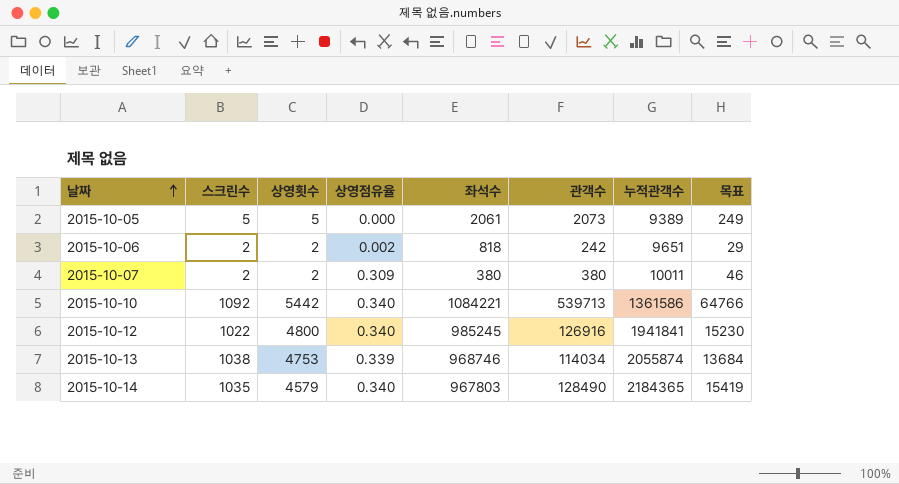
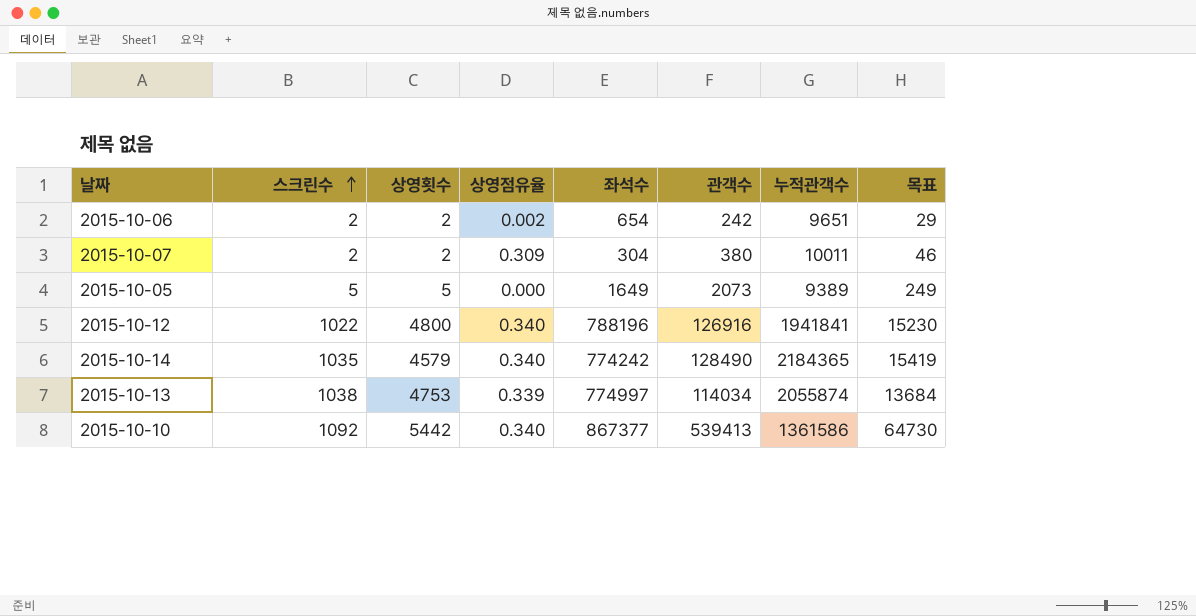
row order: 날짜 ascending -> 스크린수 ascending
2015-10-06 | 좌석수: 818 -> 654
2015-10-07 | 좌석수: 380 -> 304
2015-10-05 | 좌석수: 2061 -> 1649
2015-10-12 | 좌석수: 985245 -> 788196
2015-10-14 | 좌석수: 967803 -> 774242
2015-10-13 | 좌석수: 968746 -> 774997
2015-10-10 | 좌석수: 1084221 -> 867377
2015-10-10 | 관객수: 539713 -> 539413
2015-10-10 | 목표: 64766 -> 64730

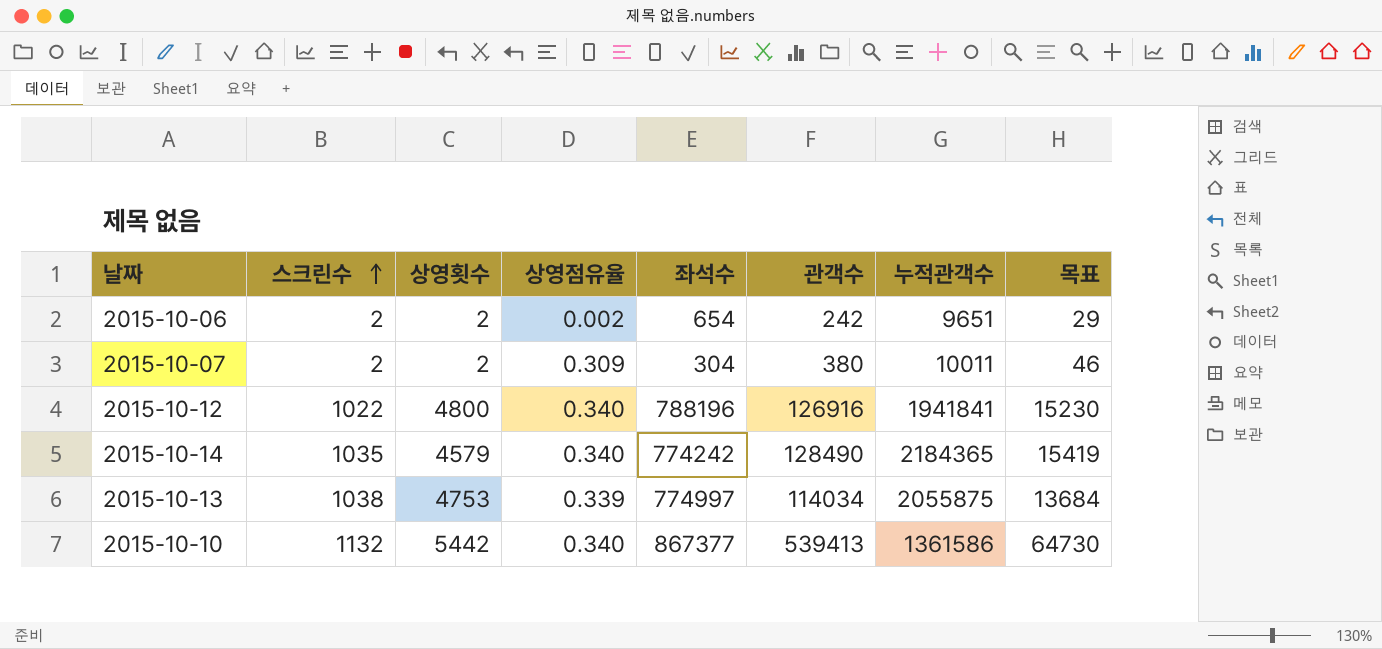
row 2015-10-05: 5 | 5 | 0.000 | 1649 | 2073 | 9389 | 249 -> none
2015-10-13 | 누적관객수: 2055874 -> 2055875
2015-10-10 | 스크린수: 1092 -> 1132

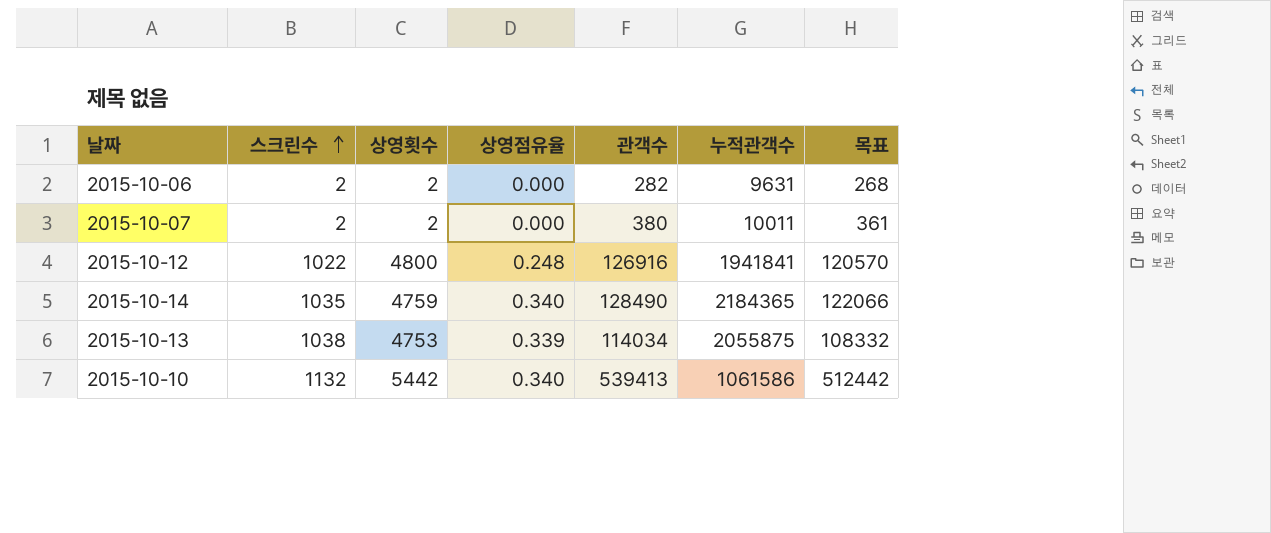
column 좌석수 | position: 5 -> none
column 목표 | formula: [관객수] * 0.12 -> [관객수] * 0.95
2015-10-06 | 상영점유율: 0.002 -> 0.000
2015-10-06 | 관객수: 242 -> 282
2015-10-06 | 누적관객수: 9651 -> 9631
2015-10-07 | 상영점유율: 0.309 -> 0.000
2015-10-12 | 상영점유율: 0.340 -> 0.248
2015-10-14 | 상영횟수: 4579 -> 4759
2015-10-10 | 누적관객수: 1361586 -> 1061586

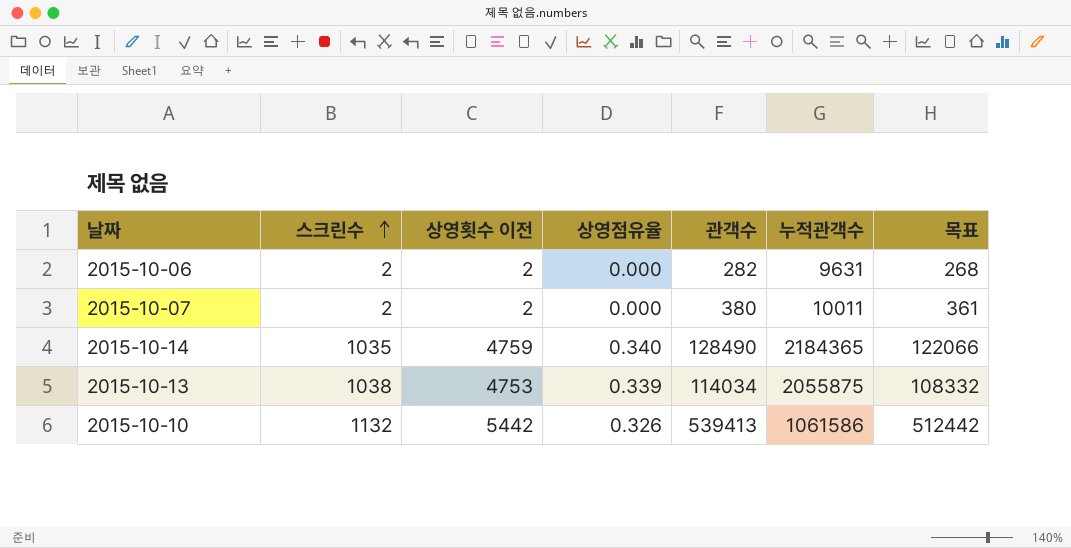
column name: 상영횟수 -> 상영횟수 이전
row 2015-10-12: 1022 | 4800 | 0.248 | 126916 | 1941841 | 120570 -> none
2015-10-10 | 상영점유율: 0.340 -> 0.326

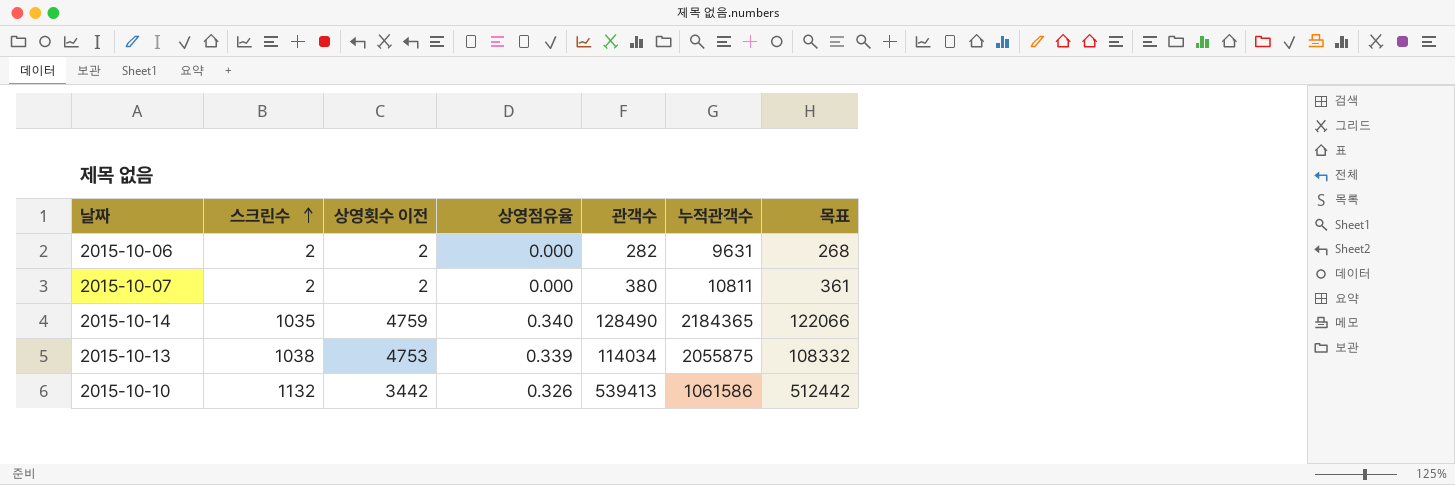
2015-10-07 | 누적관객수: 10011 -> 10811
2015-10-10 | 상영횟수 이전: 5442 -> 3442

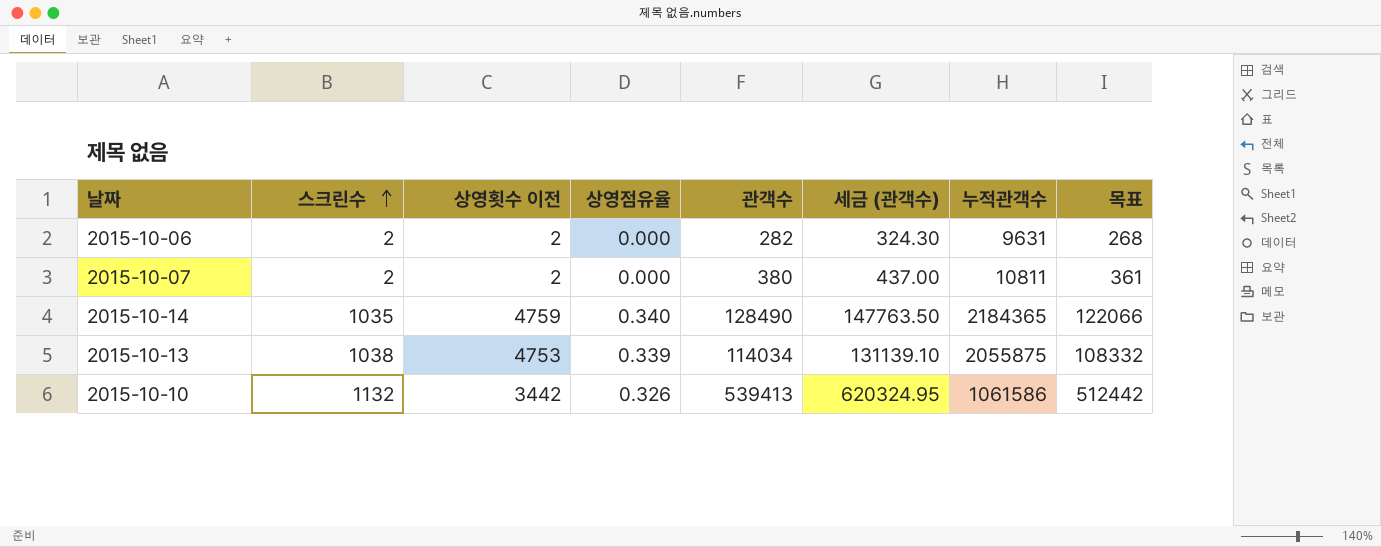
column 세금 (관객수) | formula: none -> [관객수] * 1.15

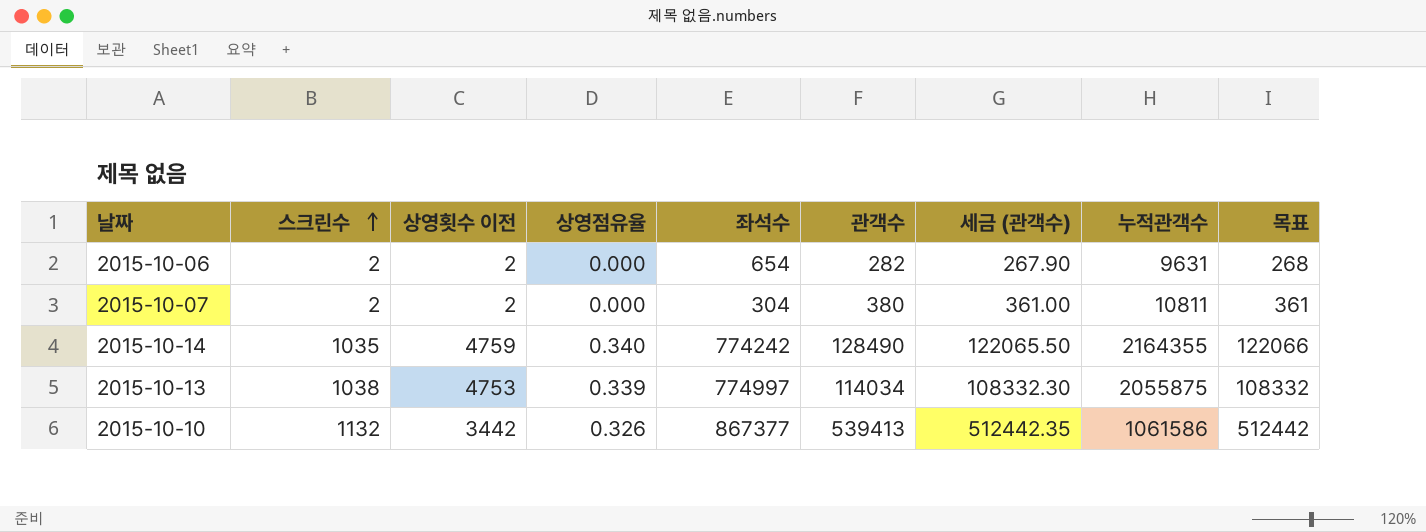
column 좌석수 | position: none -> 5
column 세금 (관객수) | formula: [관객수] * 1.15 -> [관객수] * 0.95
2015-10-14 | 누적관객수: 2184365 -> 2164355

